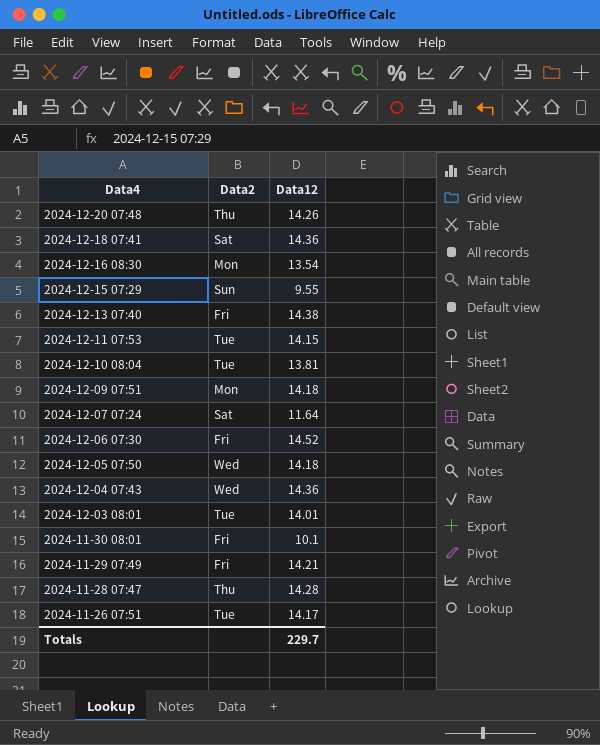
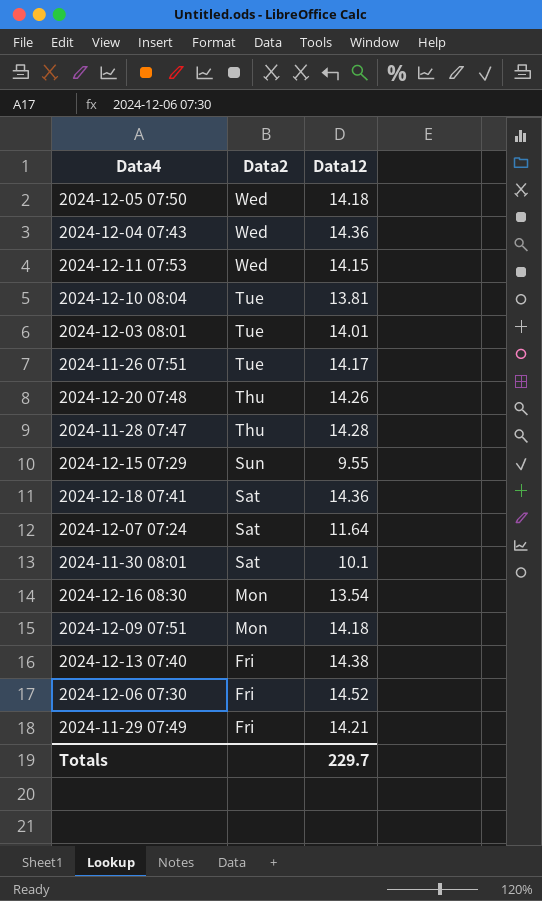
row order: Data4 descending -> Data2 descending
2024-12-11 07:53 | Data2: Tue -> Wed
2024-11-30 08:01 | Data2: Fri -> Sat

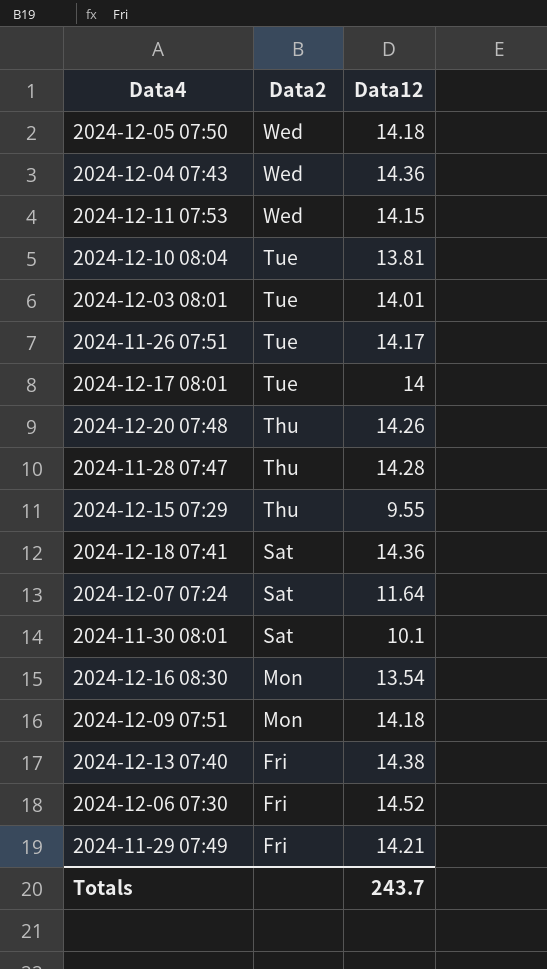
row 2024-12-17 08:01: none -> Tue | 14
2024-12-15 07:29 | Data2: Sun -> Thu
Totals | Data12: 229.7 -> 243.7

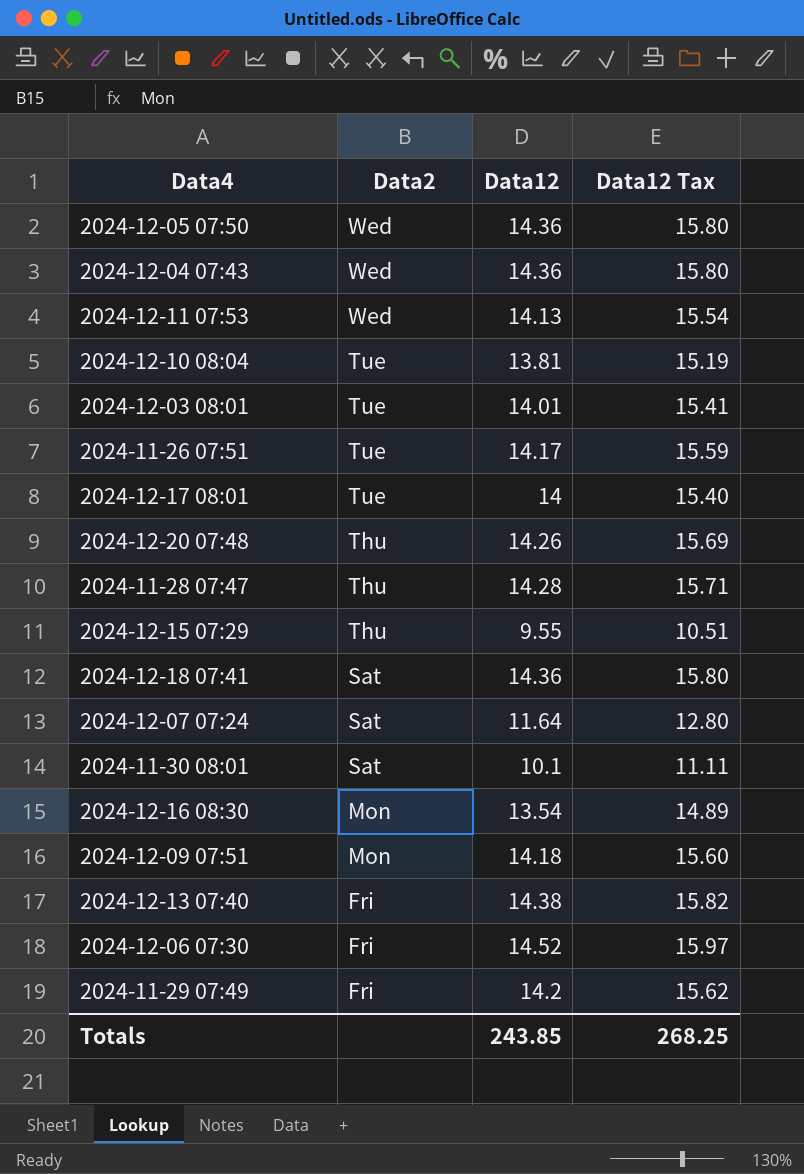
column Data12 Tax | formula: none -> [Data12] * 1.1
2024-12-05 07:50 | Data12: 14.18 -> 14.36
2024-12-11 07:53 | Data12: 14.15 -> 14.13
2024-11-29 07:49 | Data12: 14.21 -> 14.2
Totals | Data12: 243.7 -> 243.85

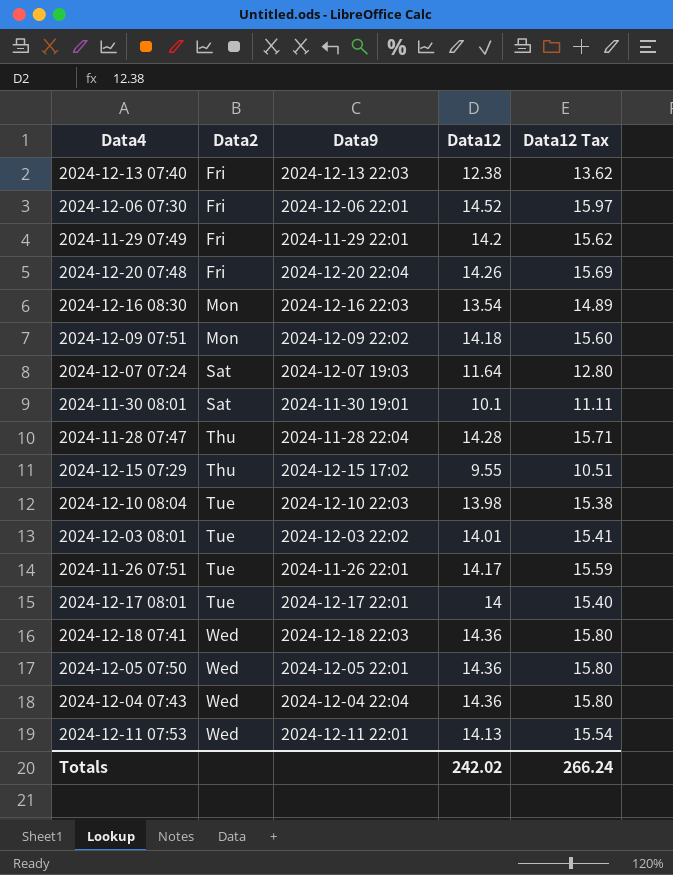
row order: Data2 descending -> Data2 ascending
column Data9 | position: none -> 3
2024-12-13 07:40 | Data12: 14.38 -> 12.38
2024-12-13 07:40 | Data12 Tax: 15.82 -> 13.62
2024-12-20 07:48 | Data2: Thu -> Fri
2024-12-10 08:04 | Data12: 13.81 -> 13.98
2024-12-10 08:04 | Data12 Tax: 15.19 -> 15.38
2024-12-18 07:41 | Data2: Sat -> Wed
Totals | Data12: 243.85 -> 242.02
Totals | Data12 Tax: 268.25 -> 266.24

